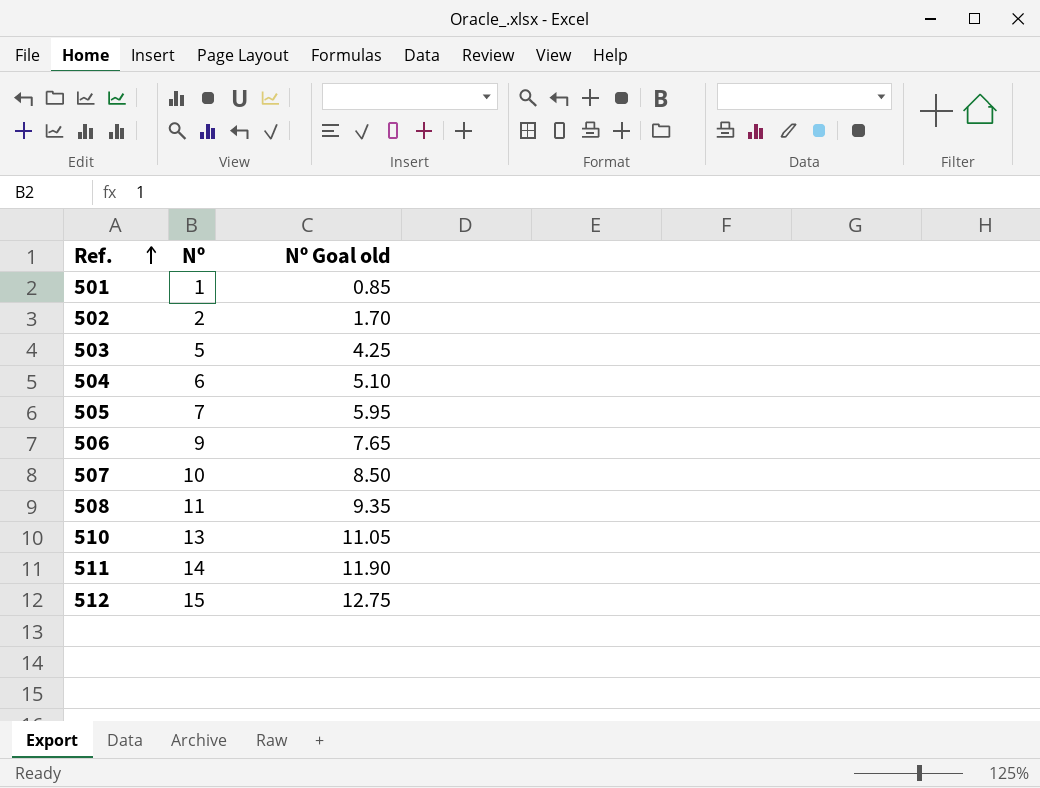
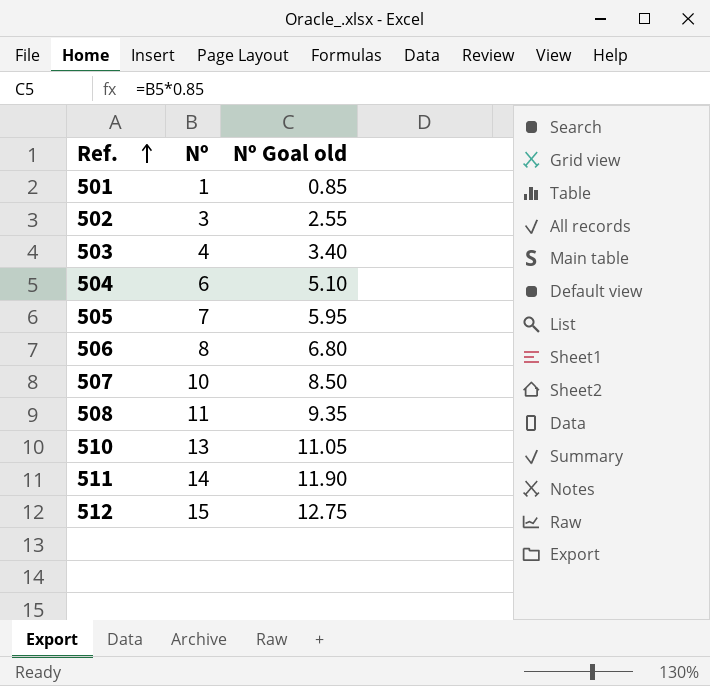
502 | Nº: 2 -> 3
502 | Nº Goal old: 1.70 -> 2.55
503 | Nº: 5 -> 4
503 | Nº Goal old: 4.25 -> 3.40
506 | Nº: 9 -> 8
506 | Nº Goal old: 7.65 -> 6.80

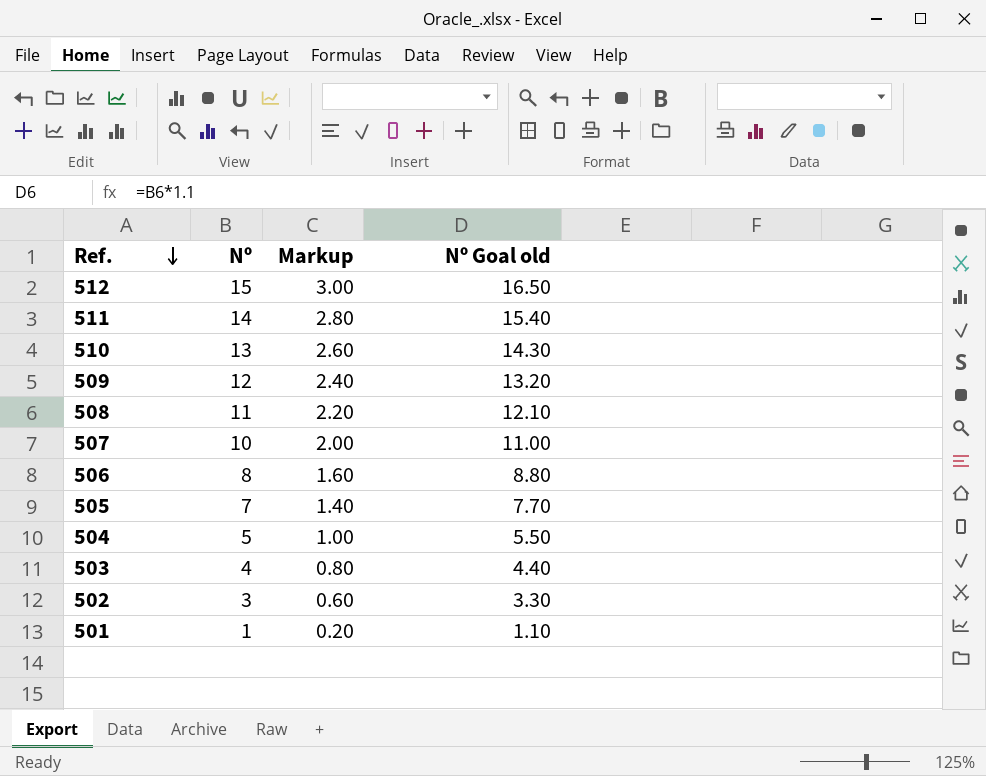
row order: Ref. ascending -> Ref. descending
column Markup | formula: none -> [Nº] * 0.2
column Nº Goal old | formula: [Nº] * 0.85 -> [Nº] * 1.1
row 509: none -> 12 | 2.40 | 13.20
504 | Nº: 6 -> 5

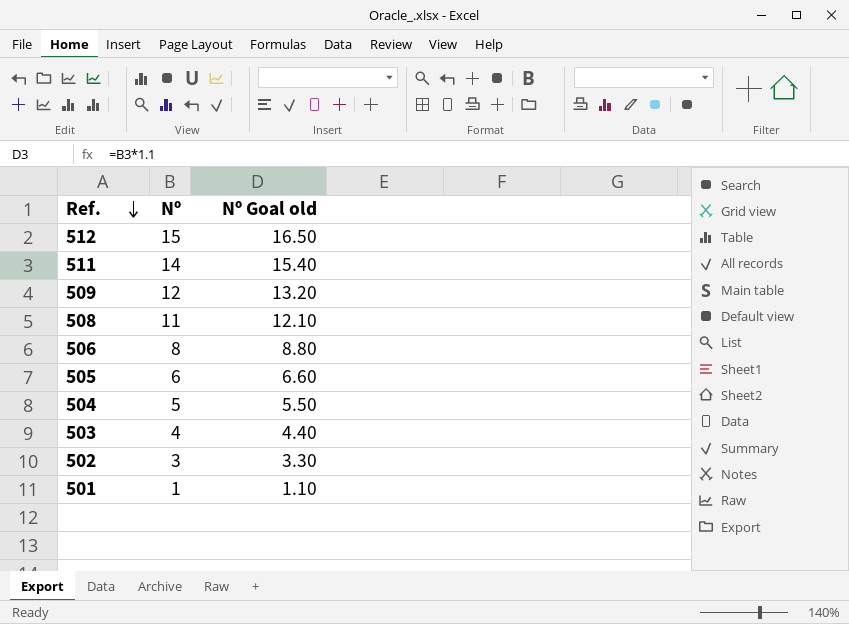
column Markup | formula: [Nº] * 0.2 -> none
row 510: 13 | 2.60 | 14.30 -> none
row 507: 10 | 2.00 | 11.00 -> none
505 | Nº: 7 -> 6
505 | Nº Goal old: 7.70 -> 6.60

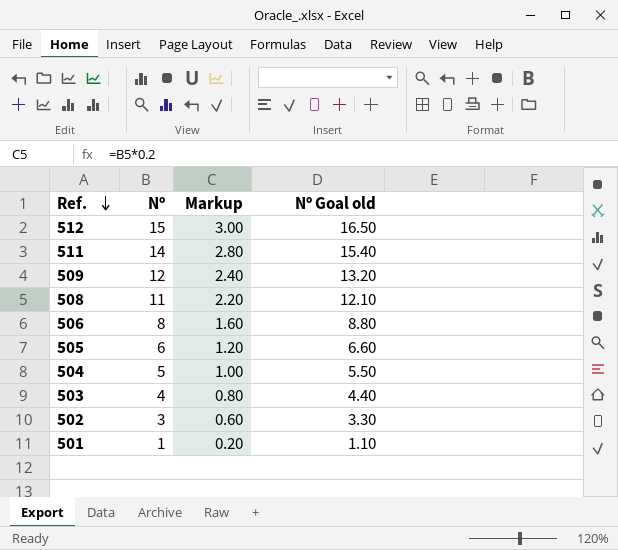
column Markup | formula: none -> [Nº] * 0.2

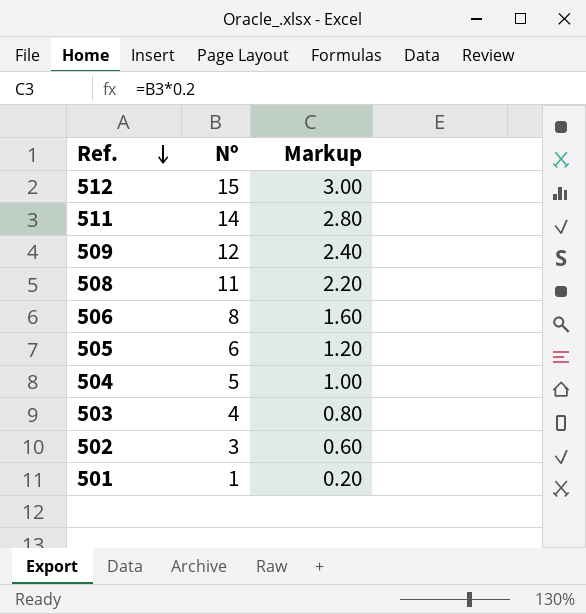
column Nº Goal old | formula: [Nº] * 1.1 -> none

